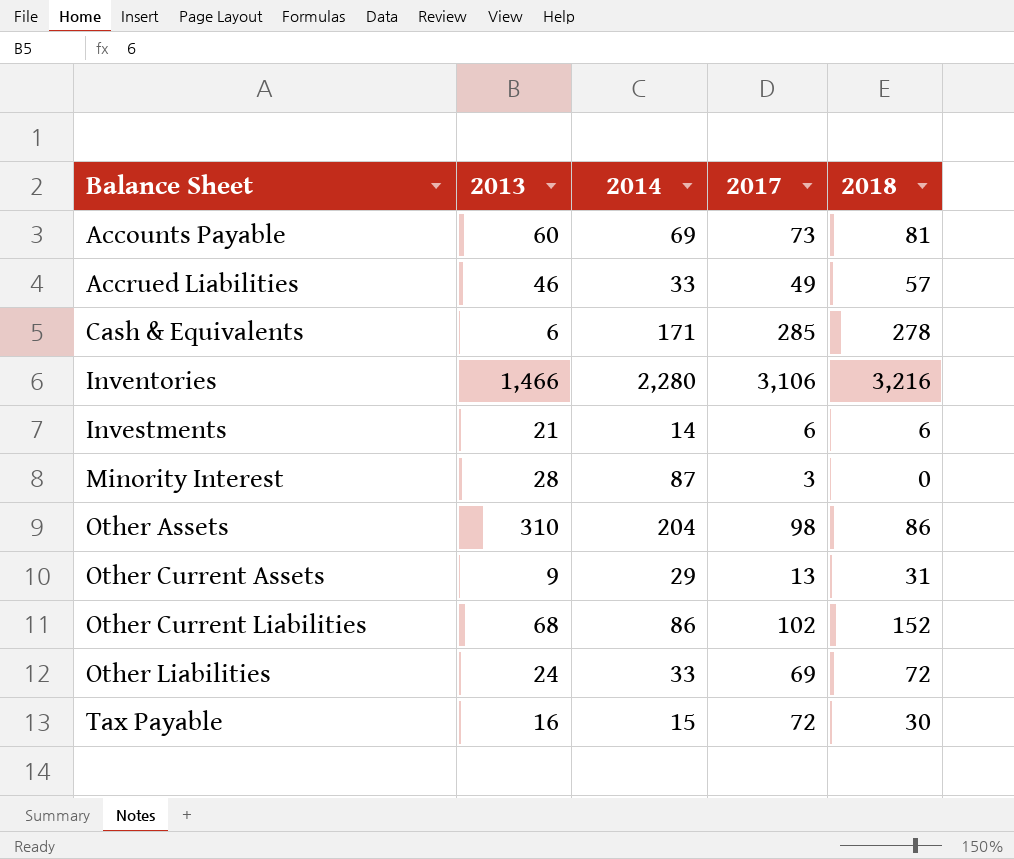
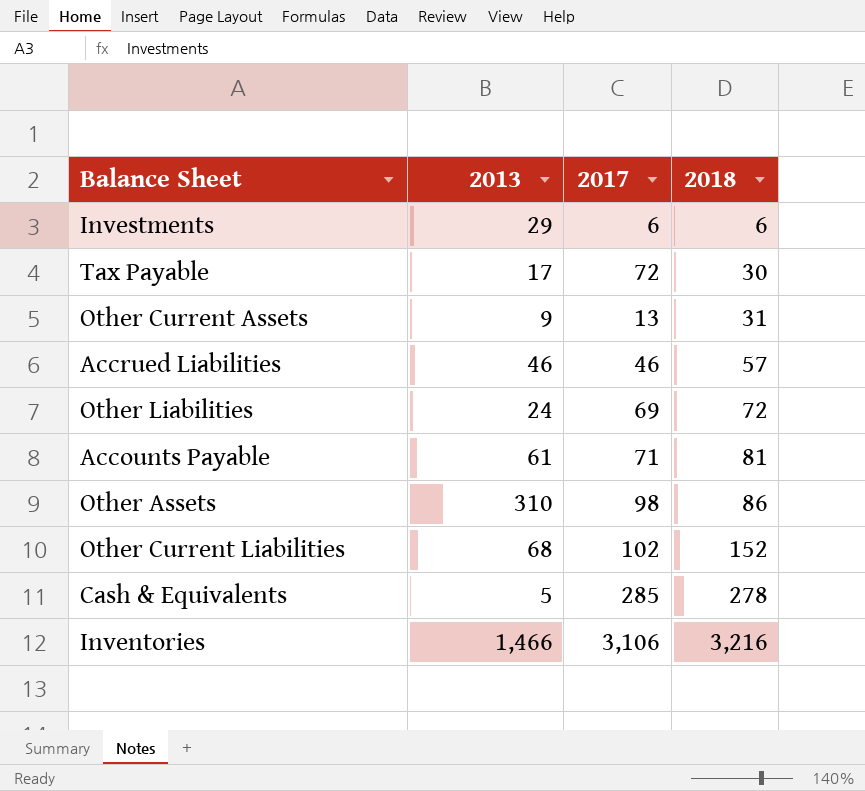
row order: Balance Sheet ascending -> 2018 ascending
column 2014 | position: 3 -> none
row Minority Interest: 28 | 87 | 3 | 0 -> none
Investments | 2013: 21 -> 29
Tax Payable | 2013: 16 -> 17
Accrued Liabilities | 2017: 49 -> 46
Accounts Payable | 2013: 60 -> 61
Accounts Payable | 2017: 73 -> 71
Cash & Equivalents | 2013: 6 -> 5

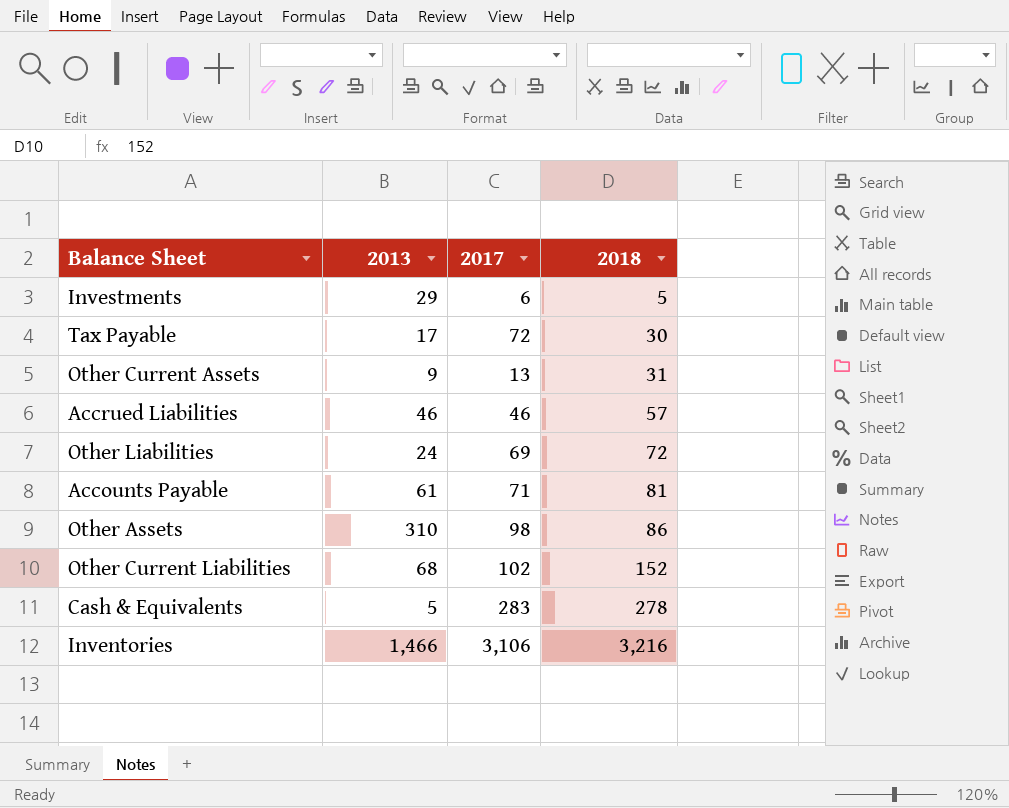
Investments | 2018: 6 -> 5
Cash & Equivalents | 2017: 285 -> 283

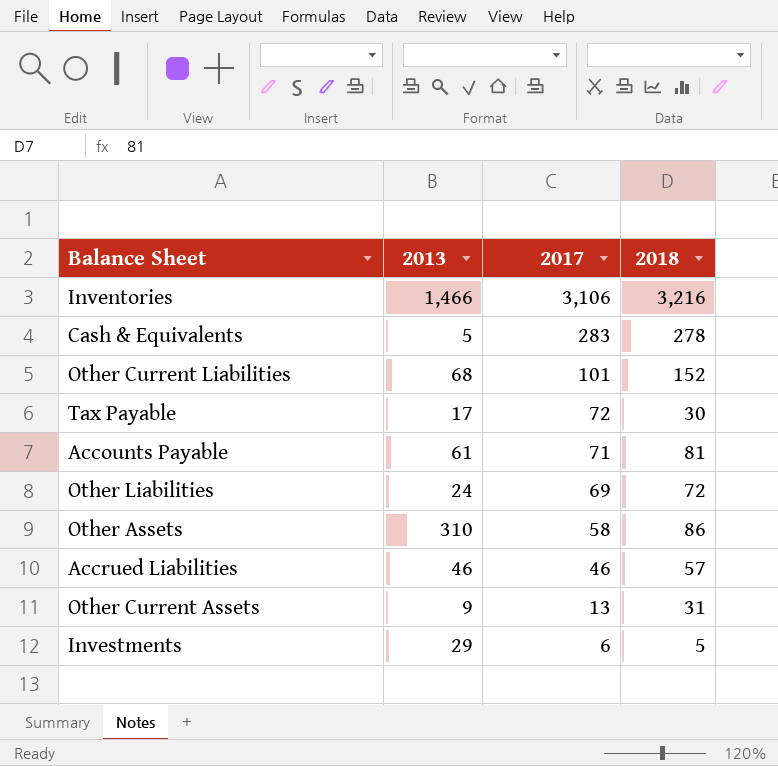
row order: 2018 ascending -> 2017 descending
Other Current Liabilities | 2017: 102 -> 101
Other Assets | 2017: 98 -> 58

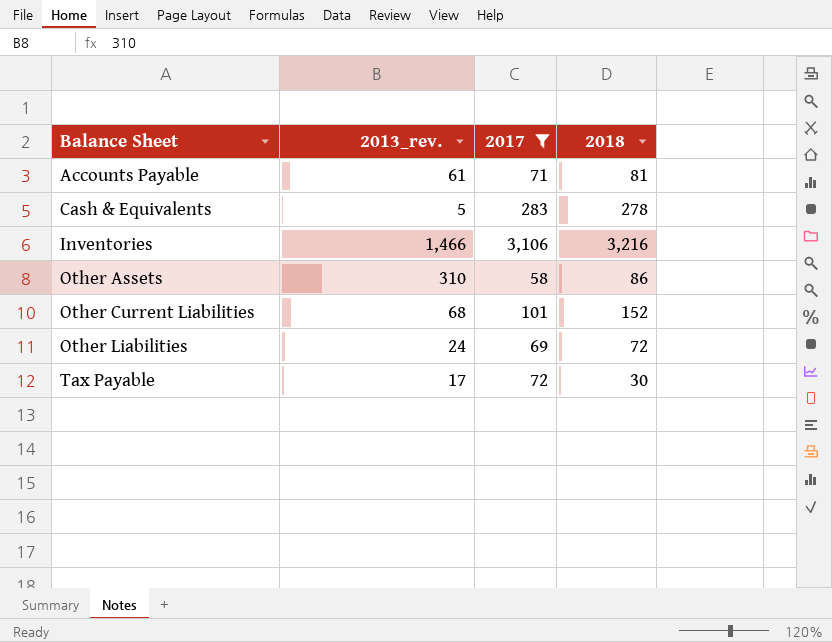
filter: none -> 2017 >= 58
row order: 2017 descending -> Balance Sheet ascending
column name: 2013 -> 2013_rev.

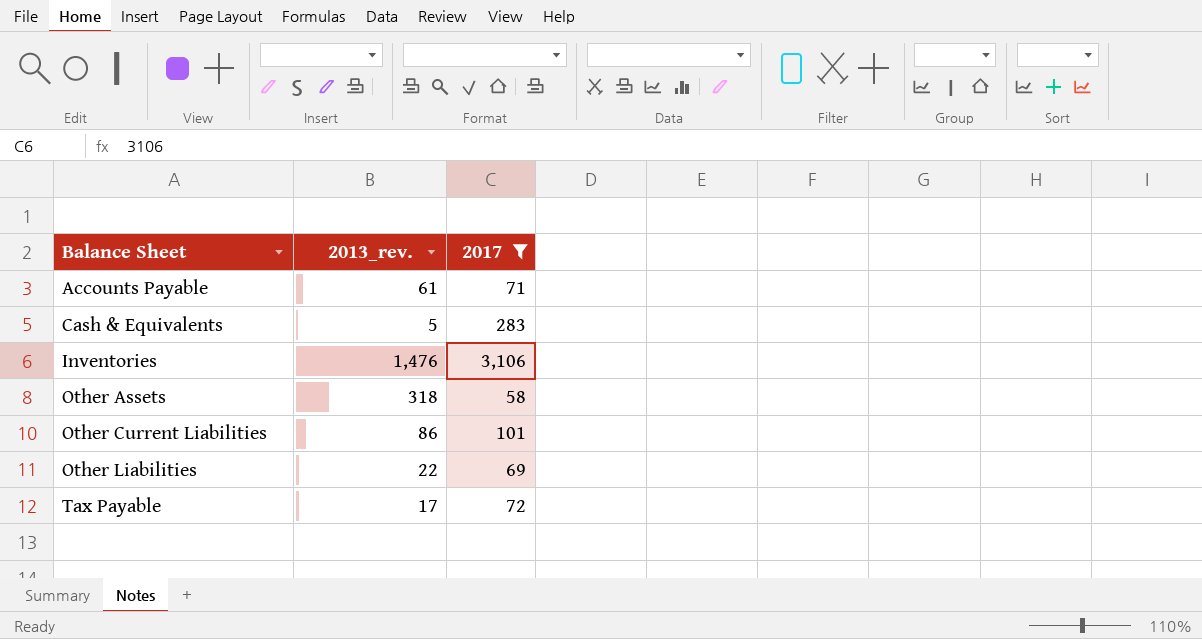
column 2018 | position: 4 -> none
Inventories | 2013_rev.: 1,466 -> 1,476
Other Assets | 2013_rev.: 310 -> 318
Other Current Liabilities | 2013_rev.: 68 -> 86
Other Liabilities | 2013_rev.: 24 -> 22

